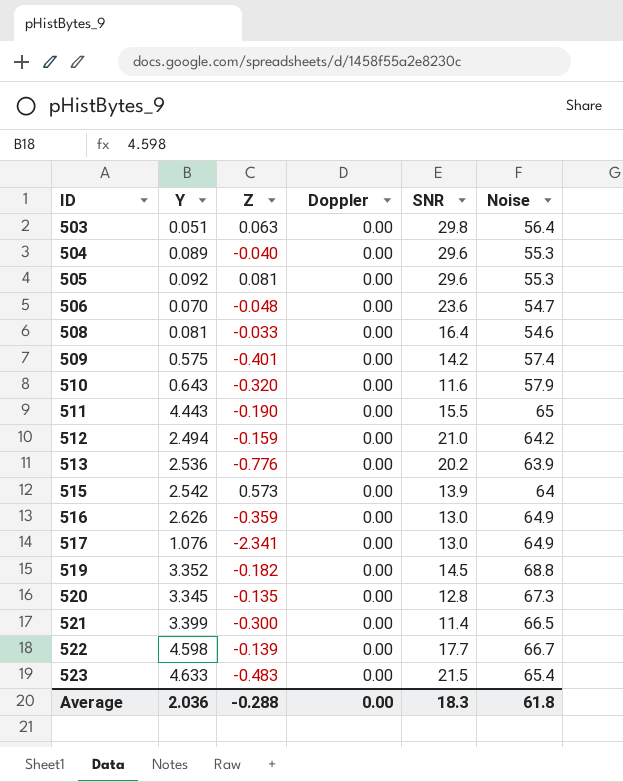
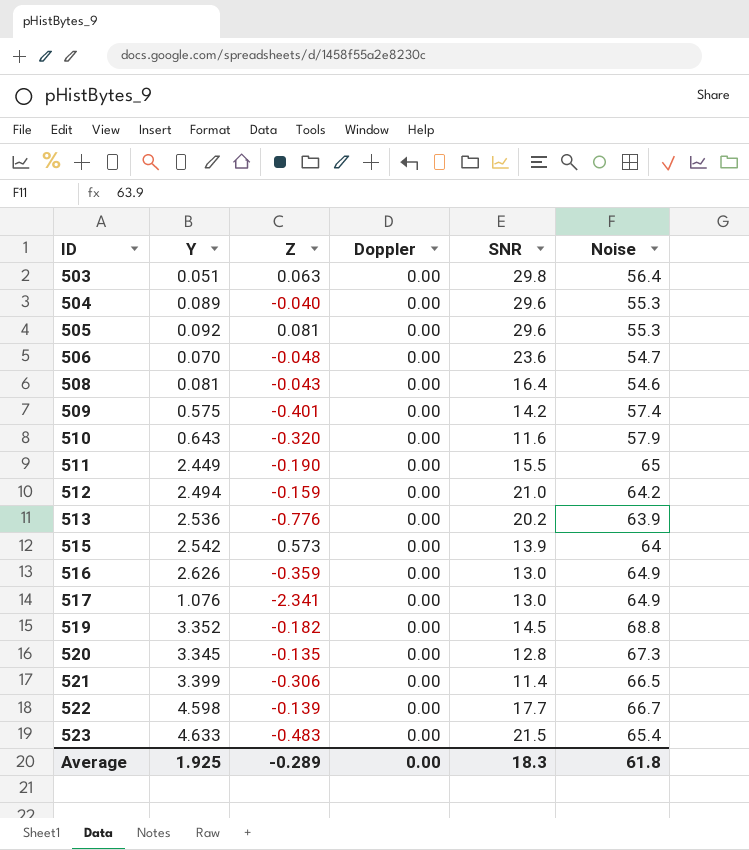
508 | Z: -0.033 -> -0.043
511 | Y: 4.443 -> 2.449
521 | Z: -0.300 -> -0.306
Average | Y: 2.036 -> 1.925
Average | Z: -0.288 -> -0.289

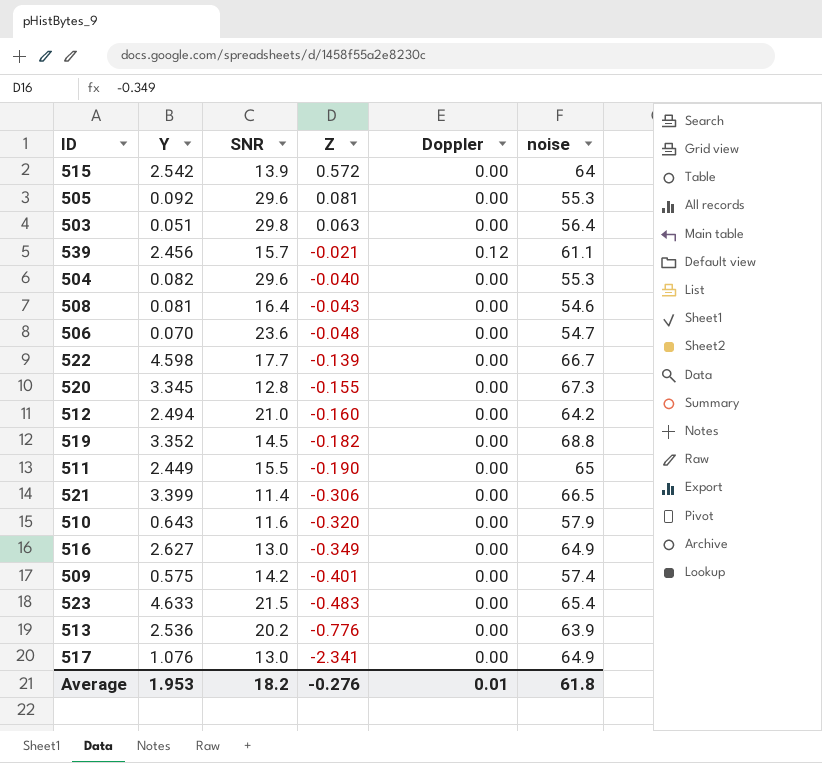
row order: ID ascending -> Z descending
column SNR | position: 5 -> 3
column name: Noise -> noise
515 | Z: 0.573 -> 0.572
row 539: none -> 2.456 | 15.7 | -0.021 | 0.12 | 61.1
504 | Y: 0.089 -> 0.082
520 | Z: -0.135 -> -0.155
512 | Z: -0.159 -> -0.160
516 | Y: 2.626 -> 2.627
516 | Z: -0.359 -> -0.349
Average | Y: 1.925 -> 1.953
Average | SNR: 18.3 -> 18.2
Average | Z: -0.289 -> -0.276
Average | Doppler: 0.00 -> 0.01

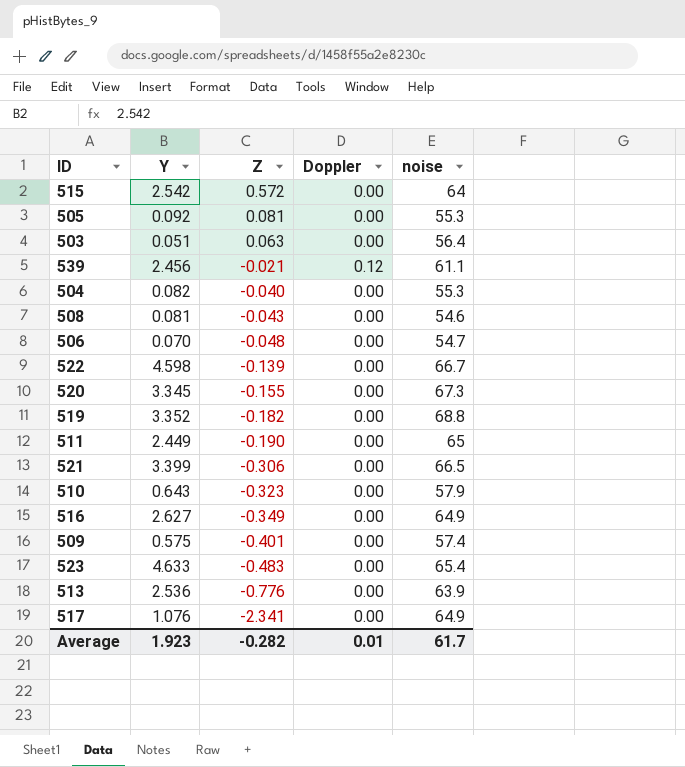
column SNR | position: 3 -> none
row 512: 2.494 | 21.0 | -0.160 | 0.00 | 64.2 -> none
510 | Z: -0.320 -> -0.323
Average | Y: 1.953 -> 1.923
Average | Z: -0.276 -> -0.282
Average | noise: 61.8 -> 61.7

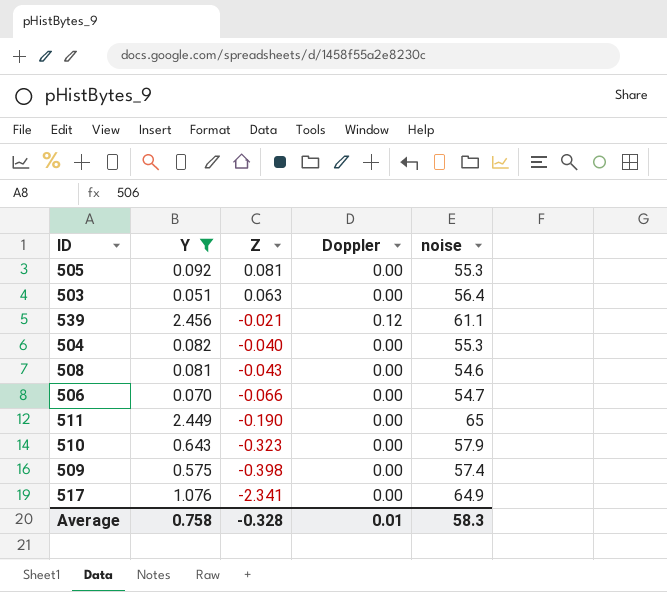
filter: none -> Y <= 2.456
506 | Z: -0.048 -> -0.066
509 | Z: -0.401 -> -0.398
Average | Y: 1.923 -> 0.758
Average | Z: -0.282 -> -0.328
Average | noise: 61.7 -> 58.3

